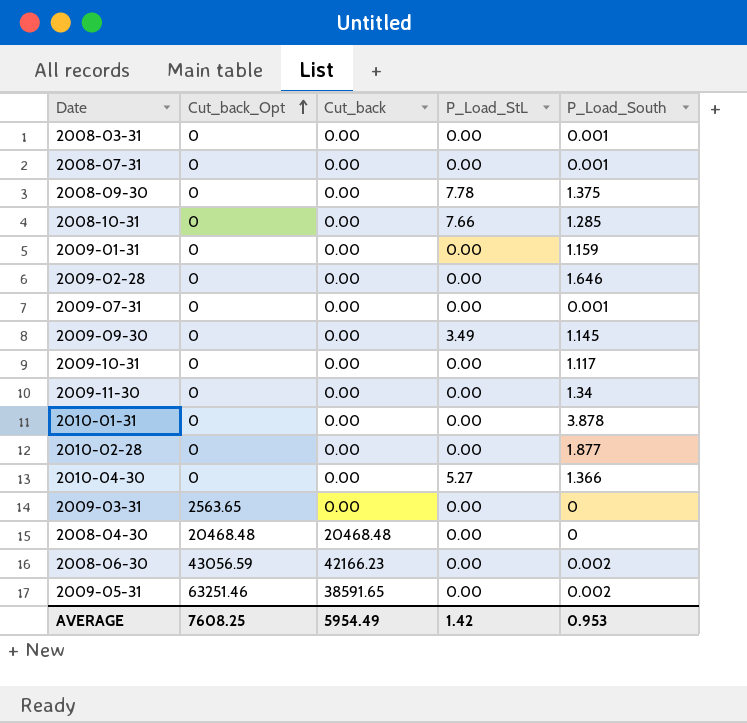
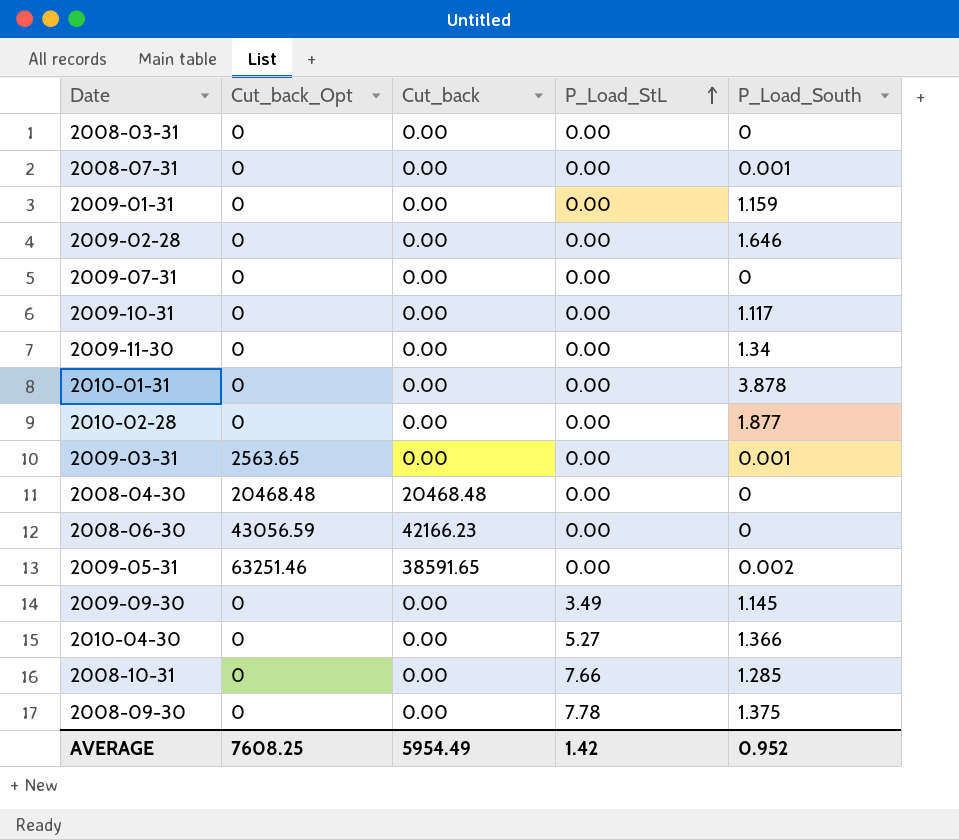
row order: Cut_back_Opt ascending -> P_Load_StL ascending
2008-03-31 | P_Load_South: 0.001 -> 0
2009-07-31 | P_Load_South: 0.001 -> 0
2009-03-31 | P_Load_South: 0 -> 0.001
2008-06-30 | P_Load_South: 0.002 -> 0
AVERAGE | P_Load_South: 0.953 -> 0.952

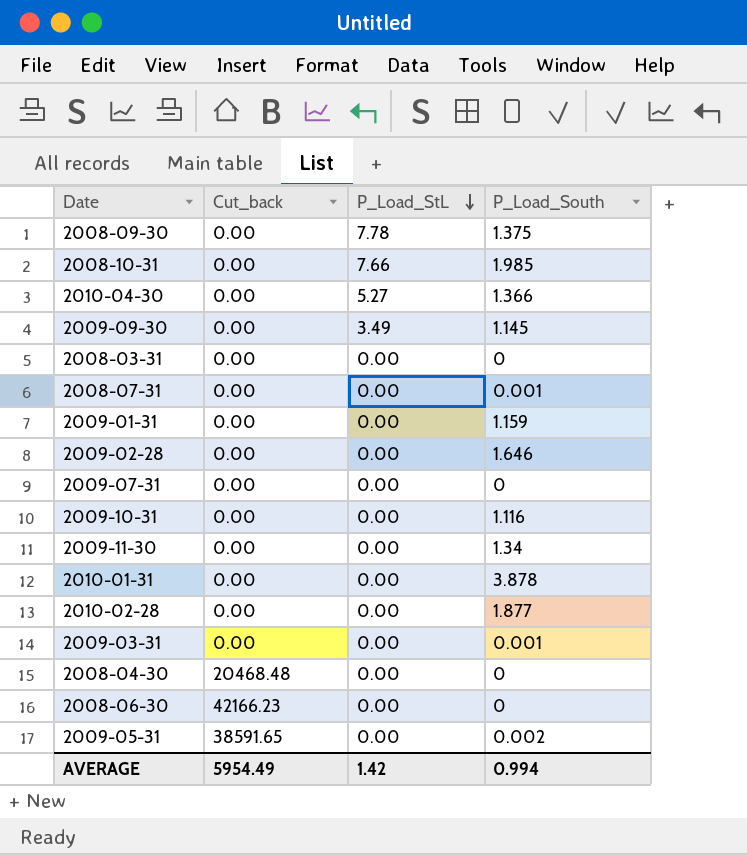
row order: P_Load_StL ascending -> P_Load_StL descending
column Cut_back_Opt | position: 2 -> none
2008-10-31 | P_Load_South: 1.285 -> 1.985
2009-10-31 | P_Load_South: 1.117 -> 1.116
AVERAGE | P_Load_South: 0.952 -> 0.994

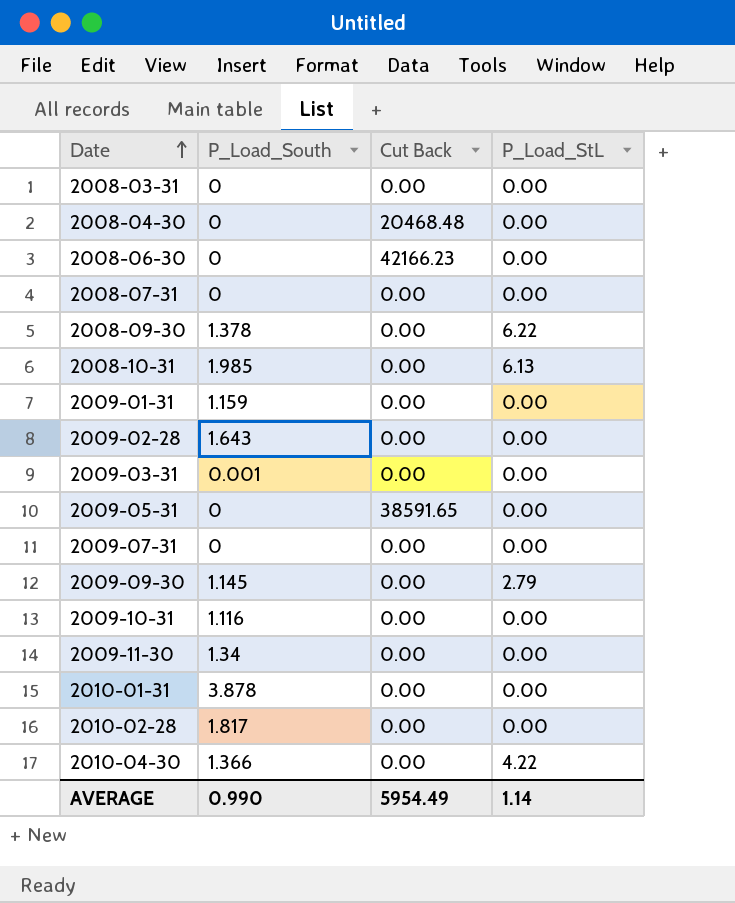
row order: P_Load_StL descending -> Date ascending
column P_Load_South | position: 4 -> 2
column name: Cut_back -> Cut Back
2008-07-31 | P_Load_South: 0.001 -> 0
2008-09-30 | P_Load_South: 1.375 -> 1.378
2008-09-30 | P_Load_StL: 7.78 -> 6.22
2008-10-31 | P_Load_StL: 7.66 -> 6.13
2009-02-28 | P_Load_South: 1.646 -> 1.643
2009-05-31 | P_Load_South: 0.002 -> 0
2009-09-30 | P_Load_StL: 3.49 -> 2.79
2010-02-28 | P_Load_South: 1.877 -> 1.817
2010-04-30 | P_Load_StL: 5.27 -> 4.22
AVERAGE | P_Load_South: 0.994 -> 0.990
AVERAGE | P_Load_StL: 1.42 -> 1.14

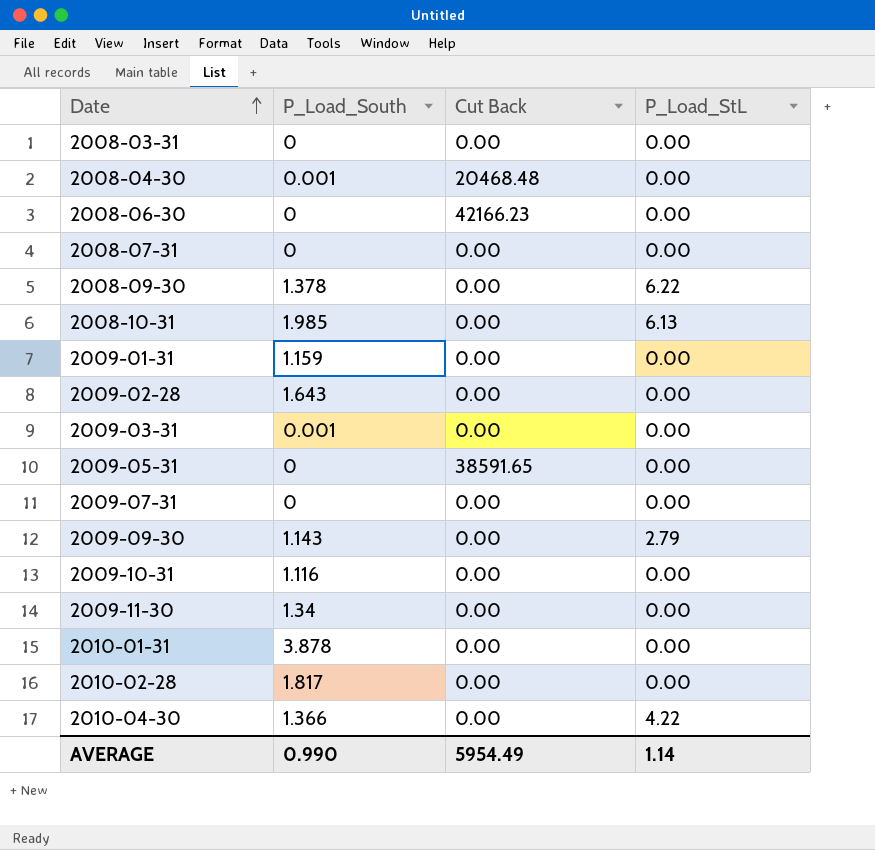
2008-04-30 | P_Load_South: 0 -> 0.001
2009-09-30 | P_Load_South: 1.145 -> 1.143

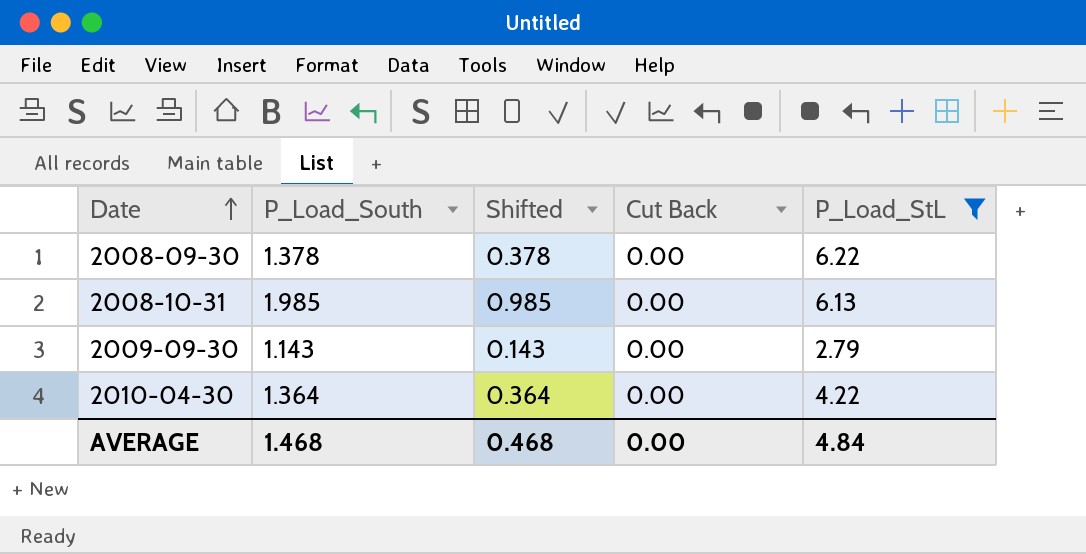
filter: none -> P_Load_StL != 0.00
column Shifted | formula: none -> [P_Load_South] - 1
2010-04-30 | P_Load_South: 1.366 -> 1.364
AVERAGE | P_Load_South: 0.990 -> 1.468
AVERAGE | Cut Back: 5954.49 -> 0.00
AVERAGE | P_Load_StL: 1.14 -> 4.84

